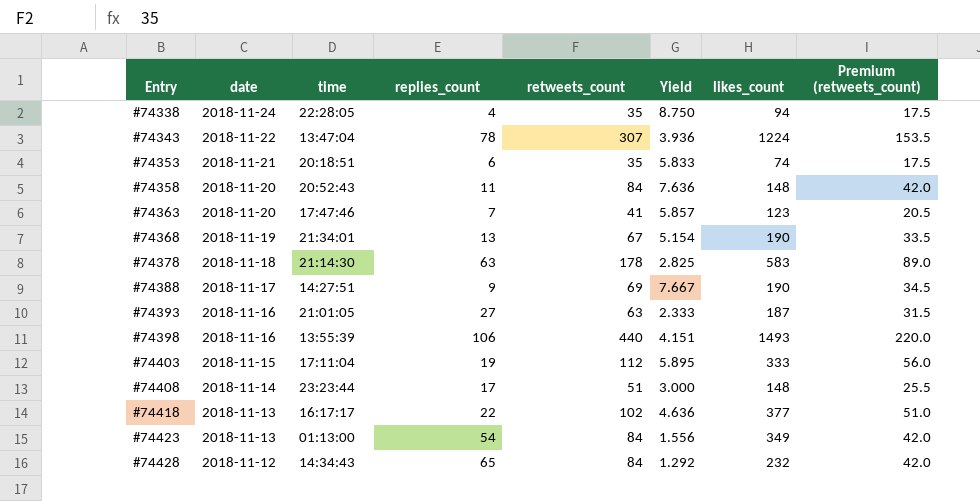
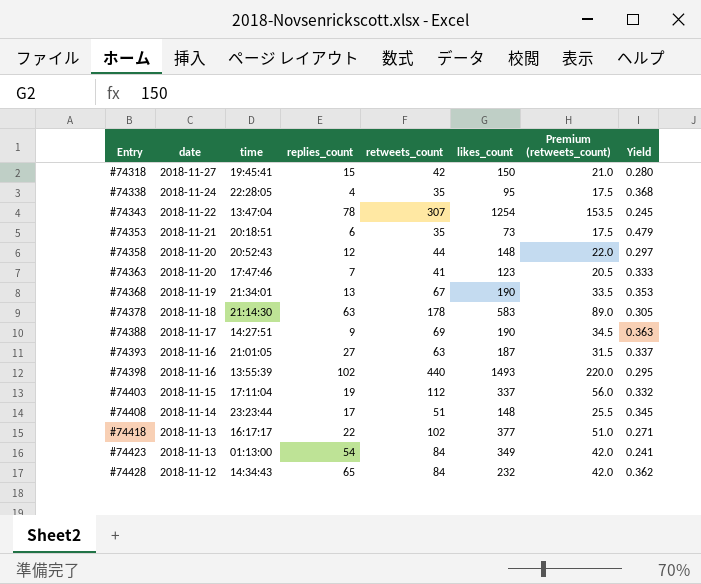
column Yield | formula: [retweets_count] / [replies_count] -> [retweets_count] / [likes_count]
column Yield | position: 6 -> 8
row #74318: none -> 2018-11-27 | 19:45:41 | 15 | 42 | 150 | 21.0 | 0.280
#74338 | likes_count: 94 -> 95
#74343 | likes_count: 1224 -> 1254
#74353 | likes_count: 74 -> 73
#74358 | replies_count: 11 -> 12
#74358 | retweets_count: 84 -> 44
#74358 | Premium (retweets_count): 42.0 -> 22.0
#74398 | replies_count: 106 -> 102
#74403 | likes_count: 333 -> 337

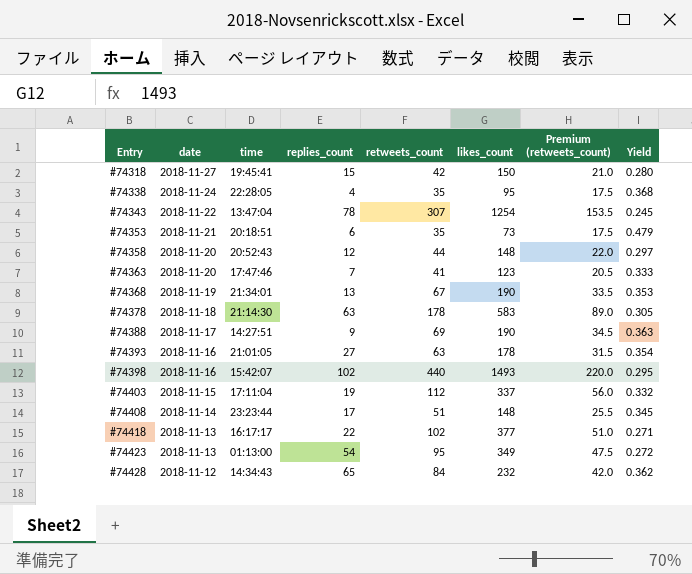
#74393 | likes_count: 187 -> 178
#74393 | Yield: 0.337 -> 0.354
#74398 | time: 13:55:39 -> 15:42:07
#74423 | retweets_count: 84 -> 95
#74423 | Premium (retweets_count): 42.0 -> 47.5
#74423 | Yield: 0.241 -> 0.272

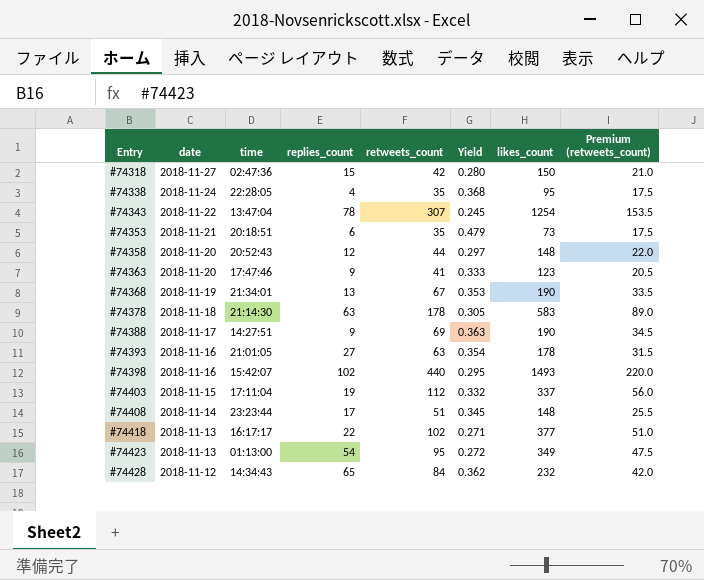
column Yield | position: 8 -> 6
#74318 | time: 19:45:41 -> 02:47:36
#74363 | replies_count: 7 -> 9

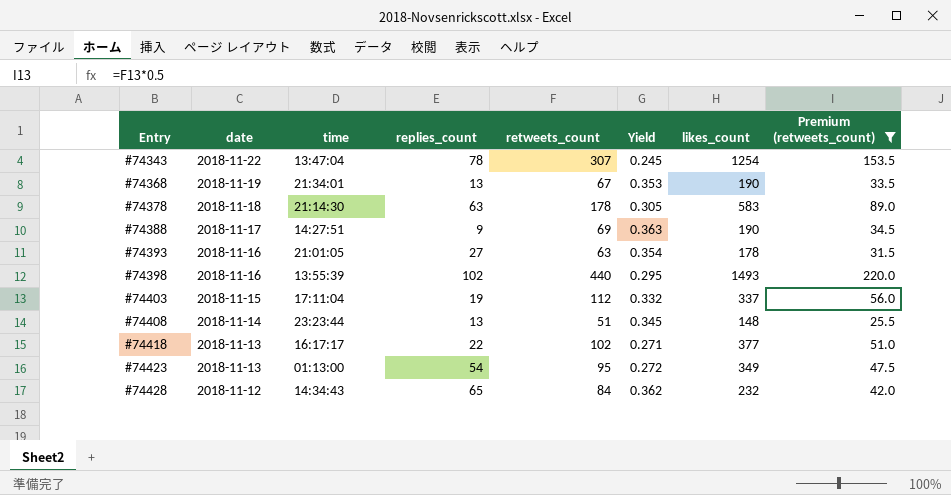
filter: none -> Premium (retweets_count) >= 25.5
#74398 | time: 15:42:07 -> 13:55:39
#74408 | replies_count: 17 -> 13

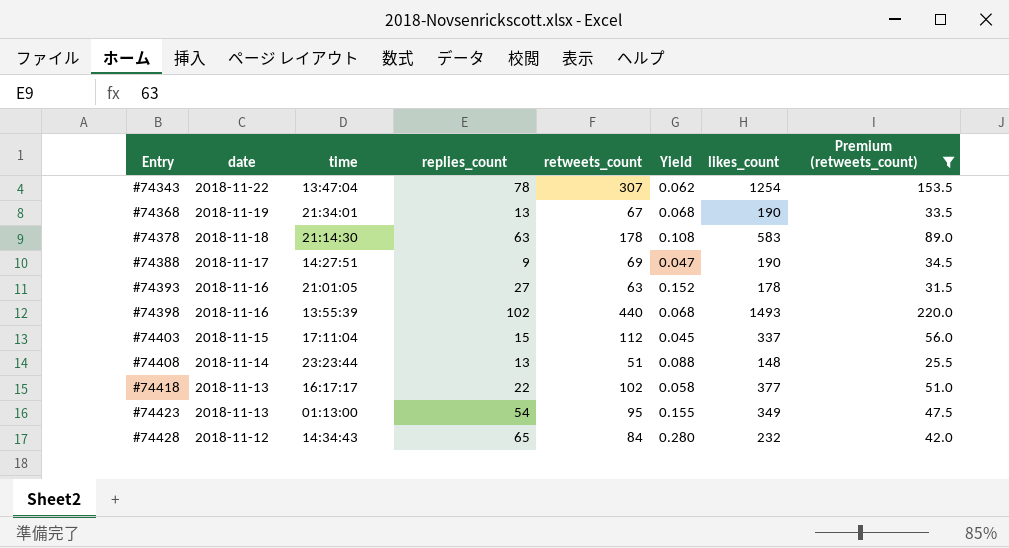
column Yield | formula: [retweets_count] / [likes_count] -> [replies_count] / [likes_count]
#74403 | replies_count: 19 -> 15

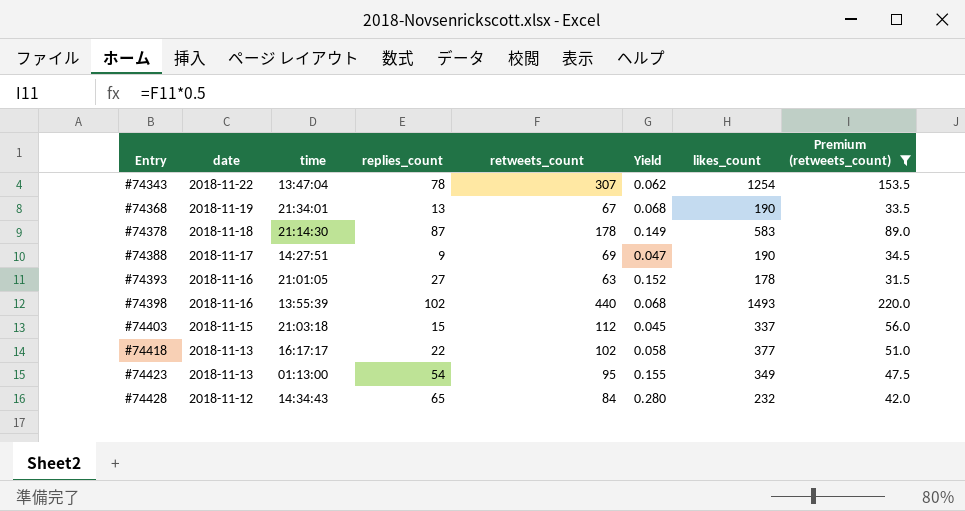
row #74408: 2018-11-14 | 23:23:44 | 13 | 51 | 0.088 | 148 | 25.5 -> none
#74378 | replies_count: 63 -> 87
#74378 | Yield: 0.108 -> 0.149
#74403 | time: 17:11:04 -> 21:03:18

